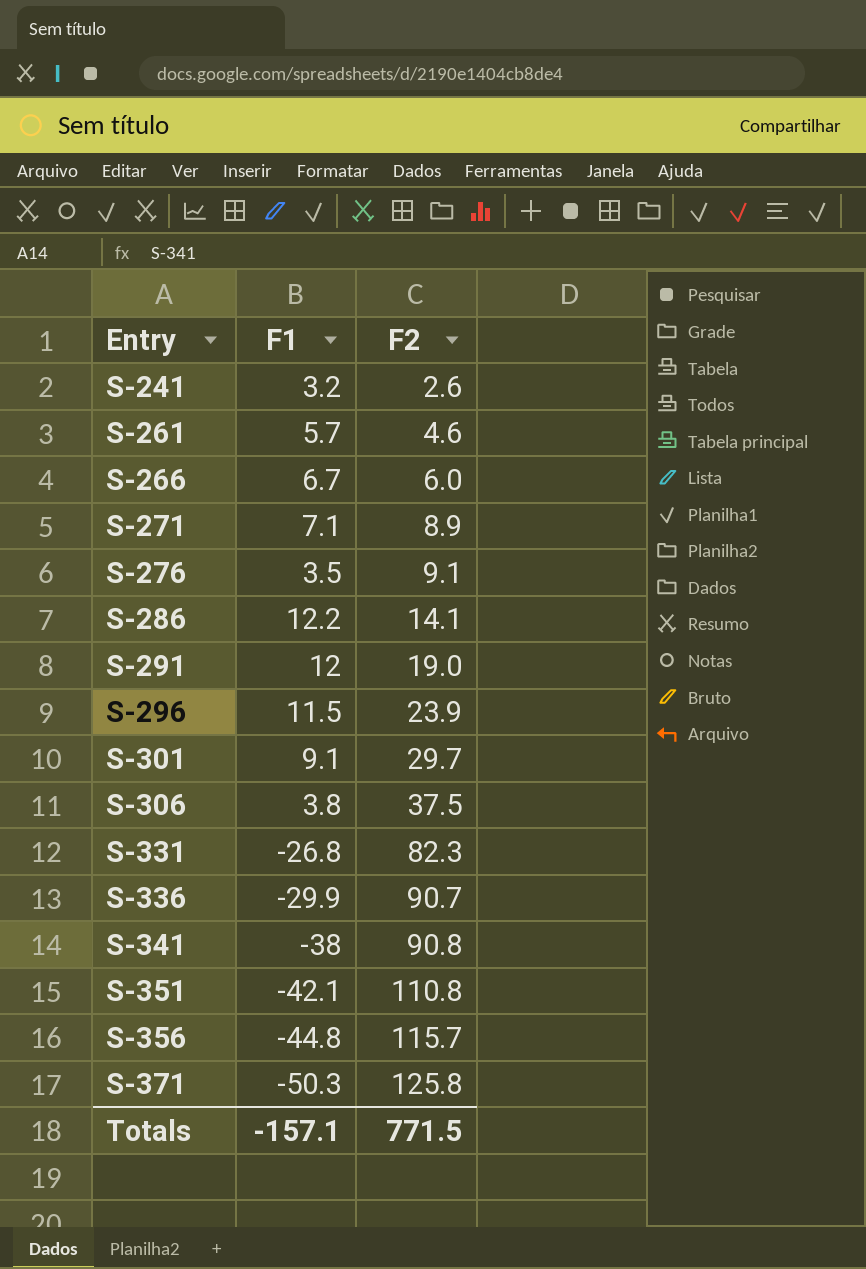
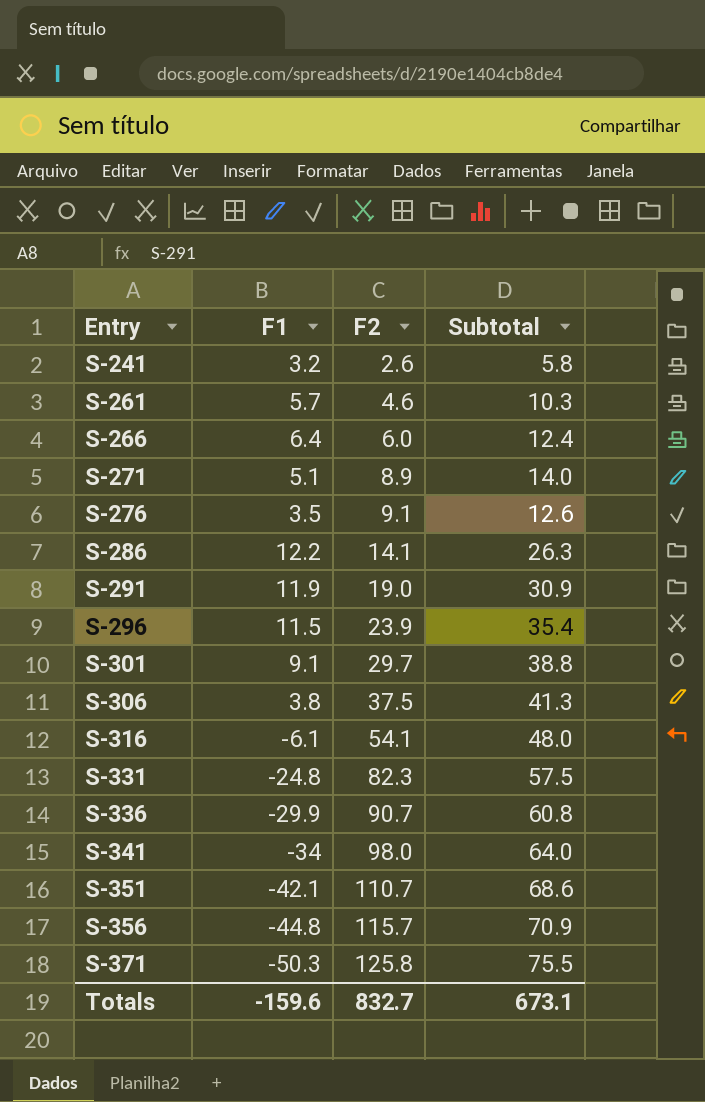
column Subtotal | formula: none -> [F1] + [F2]
S-266 | F1: 6.7 -> 6.4
S-271 | F1: 7.1 -> 5.1
S-291 | F1: 12 -> 11.9
row S-316: none -> -6.1 | 54.1 | 48.0
S-331 | F1: -26.8 -> -24.8
S-341 | F1: -38 -> -34
S-341 | F2: 90.8 -> 98.0
S-351 | F2: 110.8 -> 110.7
Totals | F1: -157.1 -> -159.6
Totals | F2: 771.5 -> 832.7

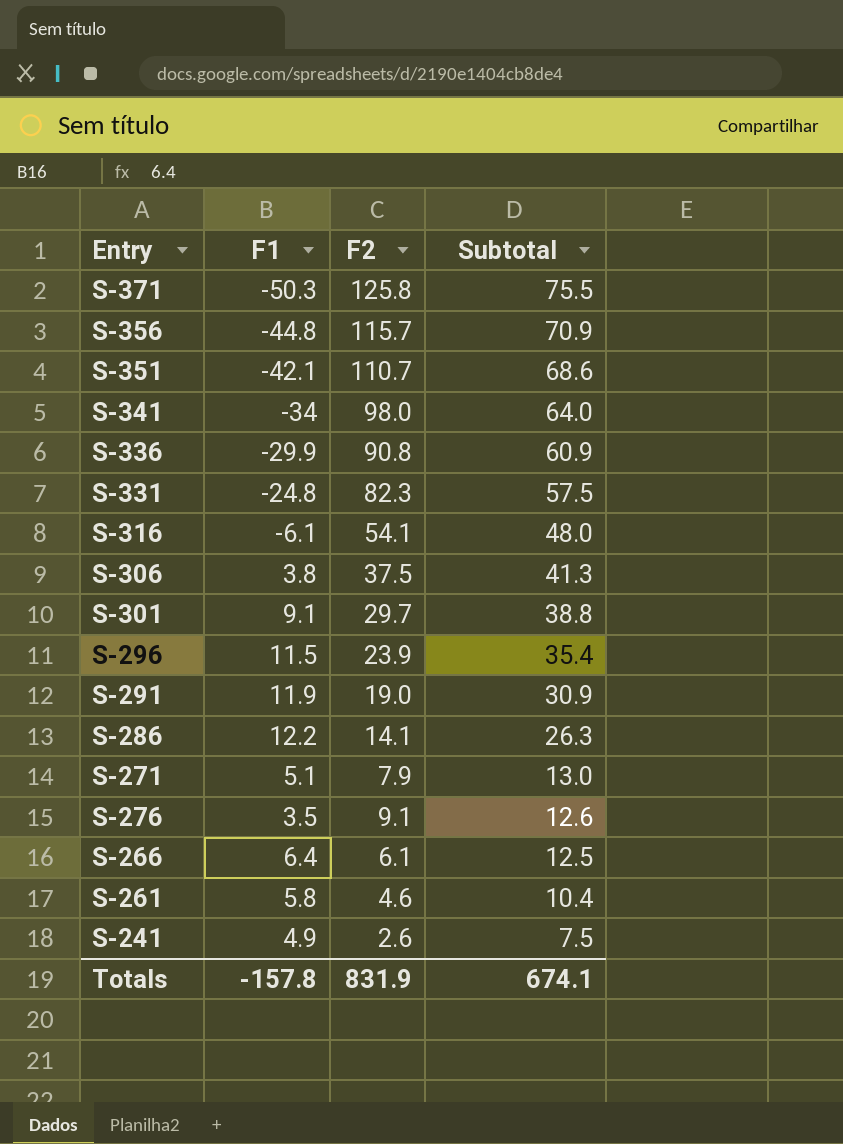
row order: Entry ascending -> Subtotal descending
S-336 | F2: 90.7 -> 90.8
S-336 | Subtotal: 60.8 -> 60.9
S-271 | F2: 8.9 -> 7.9
S-271 | Subtotal: 14.0 -> 13.0
S-266 | F2: 6.0 -> 6.1
S-266 | Subtotal: 12.4 -> 12.5
S-261 | F1: 5.7 -> 5.8
S-261 | Subtotal: 10.3 -> 10.4
S-241 | F1: 3.2 -> 4.9
S-241 | Subtotal: 5.8 -> 7.5
Totals | F1: -159.6 -> -157.8
Totals | F2: 832.7 -> 831.9
Totals | Subtotal: 673.1 -> 674.1

